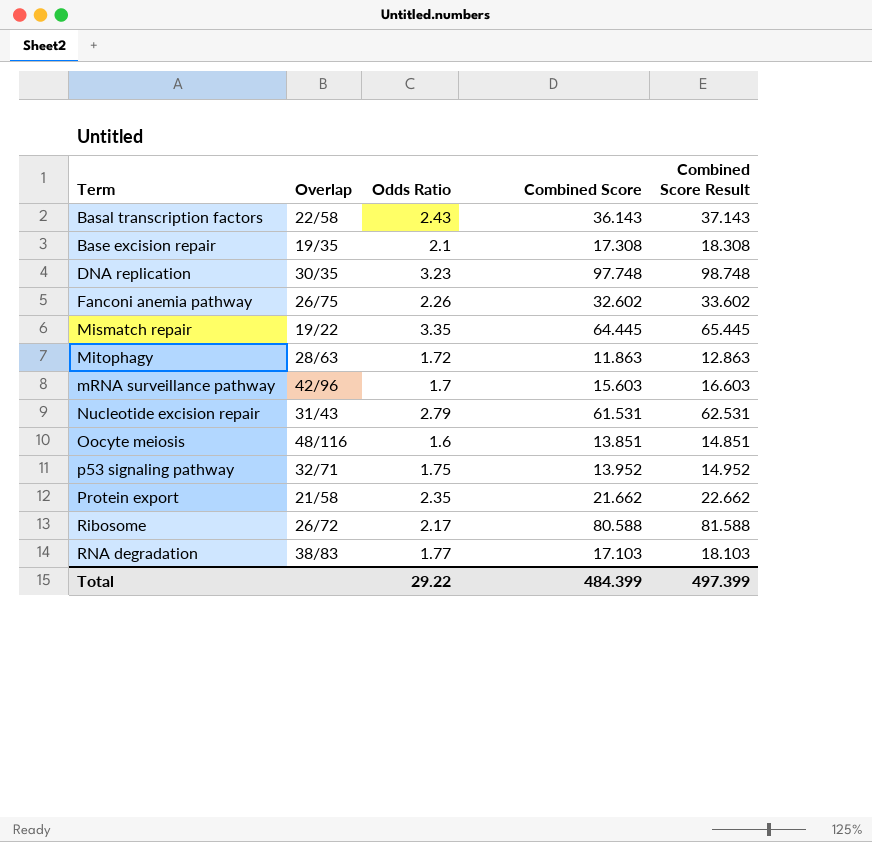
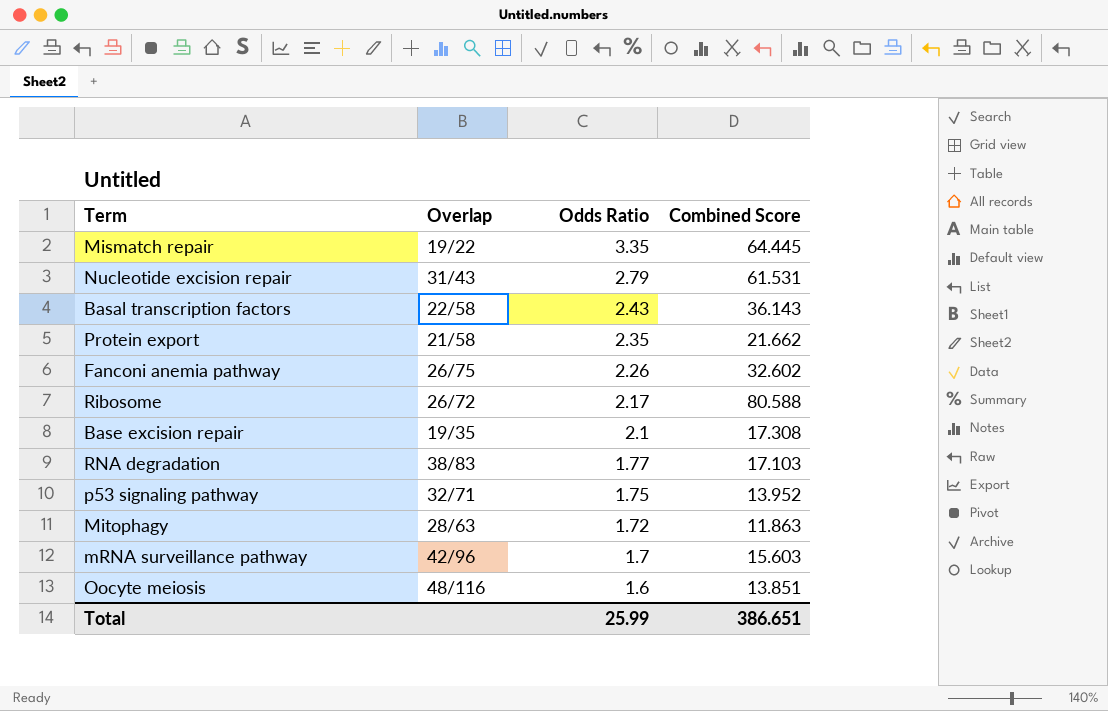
row order: Term ascending -> Odds Ratio descending
column Combined Score Result | formula: [Combined Score] + 1 -> none
row DNA replication: 30/35 | 3.23 | 97.748 | 98.748 -> none
Total | Odds Ratio: 29.22 -> 25.99
Total | Combined Score: 484.399 -> 386.651

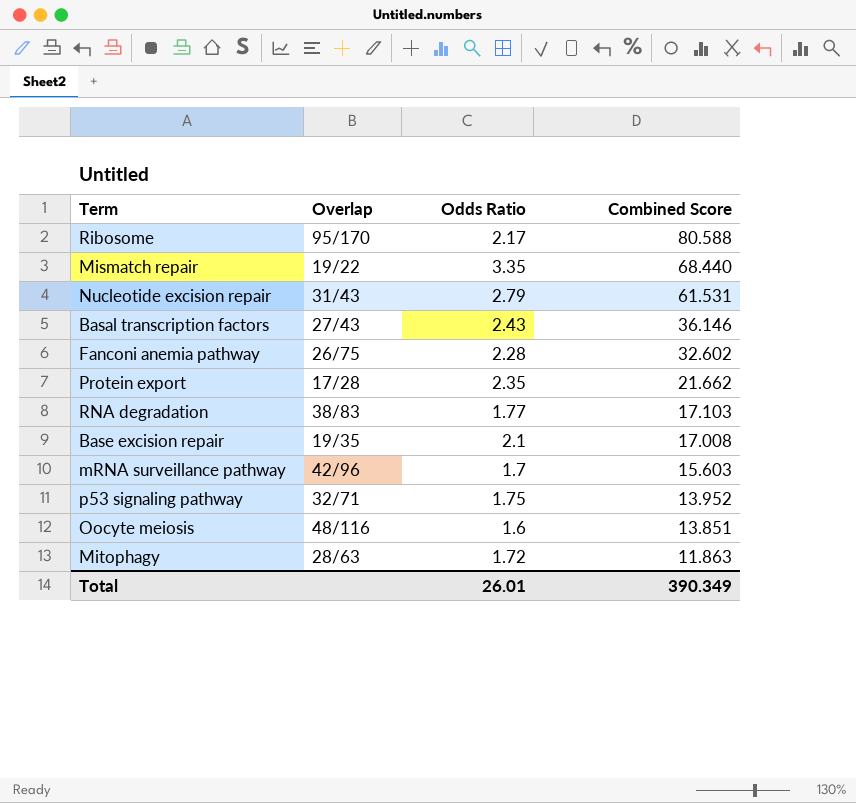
row order: Odds Ratio descending -> Combined Score descending
Ribosome | Overlap: 26/72 -> 95/170
Mismatch repair | Combined Score: 64.445 -> 68.440
Basal transcription factors | Overlap: 22/58 -> 27/43
Basal transcription factors | Combined Score: 36.143 -> 36.146
Fanconi anemia pathway | Odds Ratio: 2.26 -> 2.28
Protein export | Overlap: 21/58 -> 17/28
Base excision repair | Combined Score: 17.308 -> 17.008
Total | Odds Ratio: 25.99 -> 26.01
Total | Combined Score: 386.651 -> 390.349

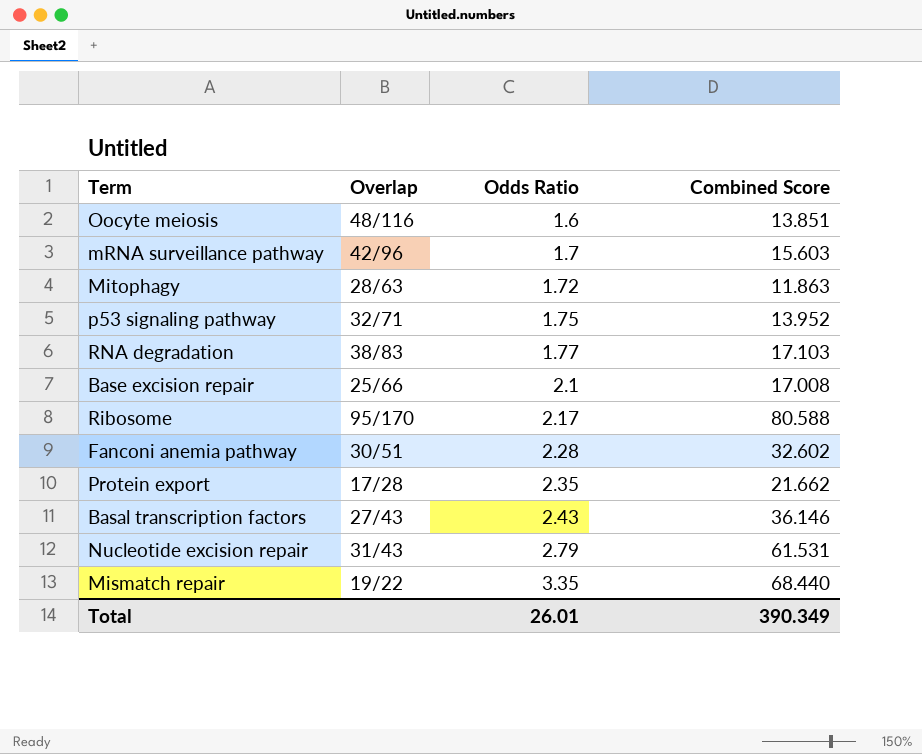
row order: Combined Score descending -> Odds Ratio ascending
Base excision repair | Overlap: 19/35 -> 25/66
Fanconi anemia pathway | Overlap: 26/75 -> 30/51

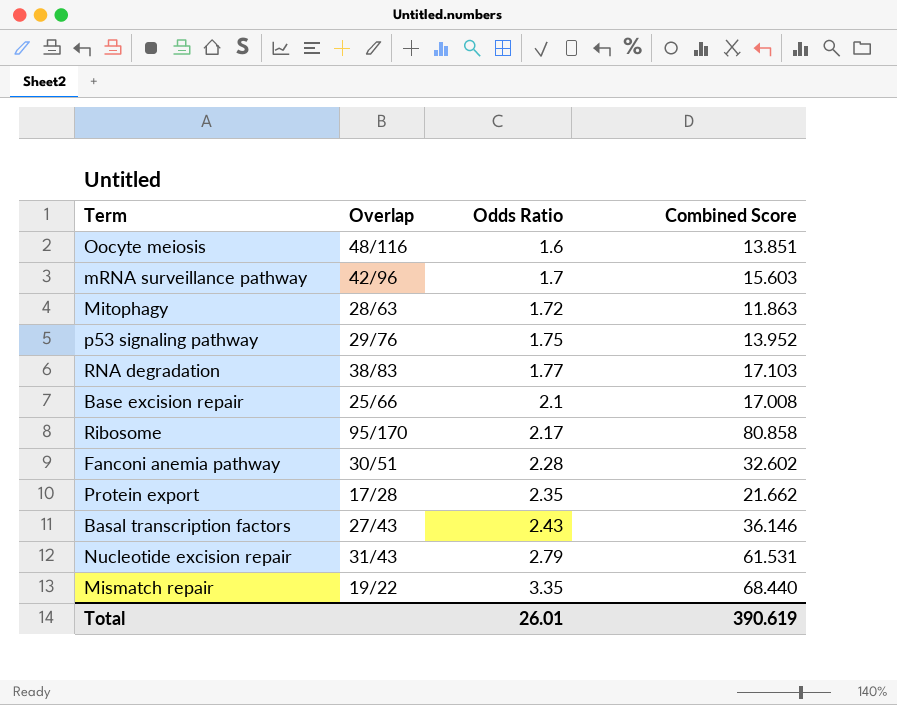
p53 signaling pathway | Overlap: 32/71 -> 29/76
Ribosome | Combined Score: 80.588 -> 80.858
Total | Combined Score: 390.349 -> 390.619

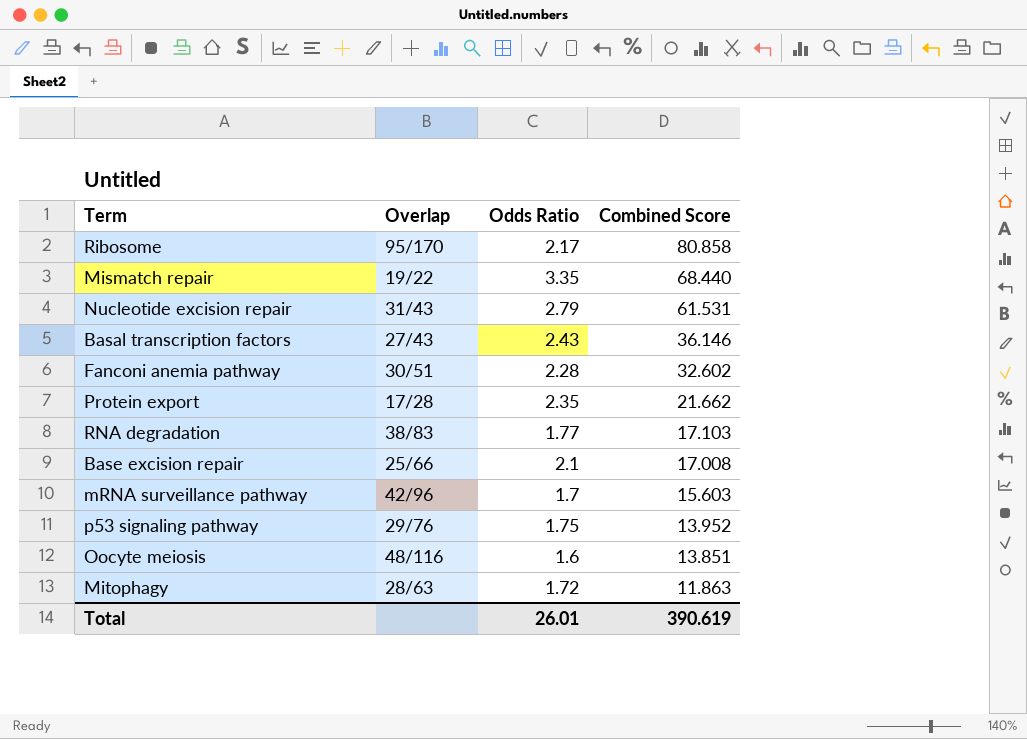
row order: Odds Ratio ascending -> Combined Score descending

